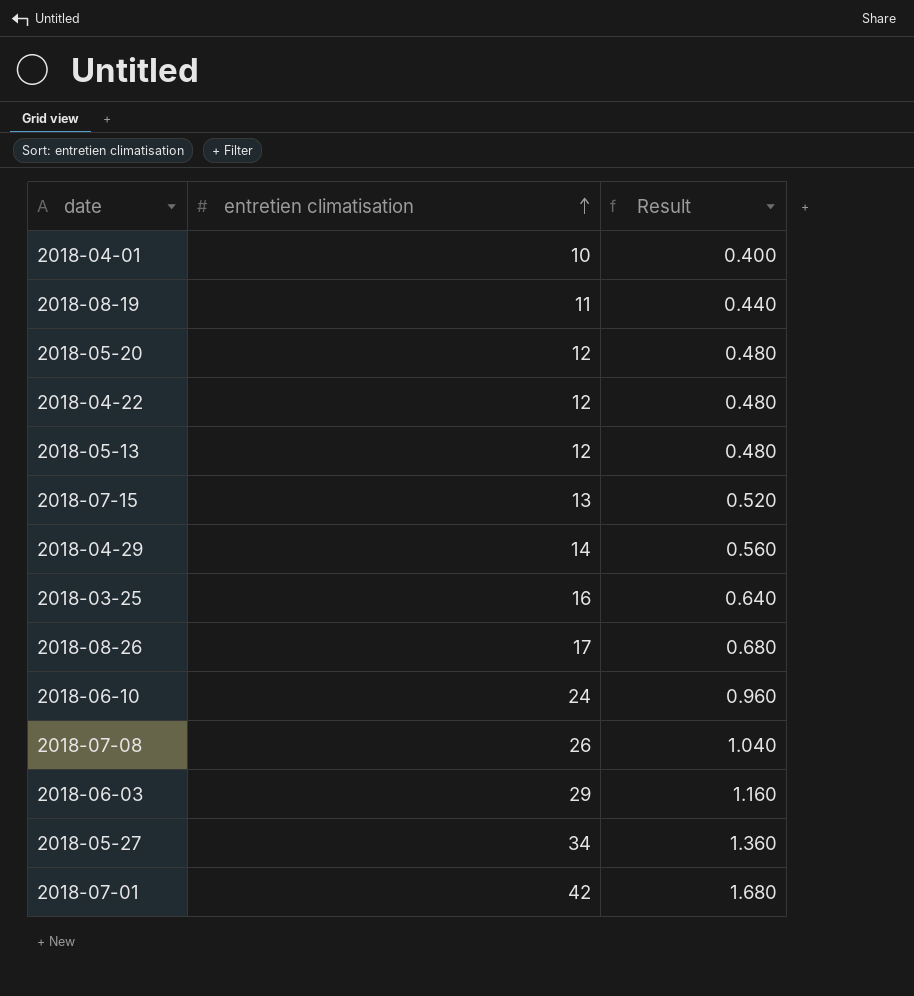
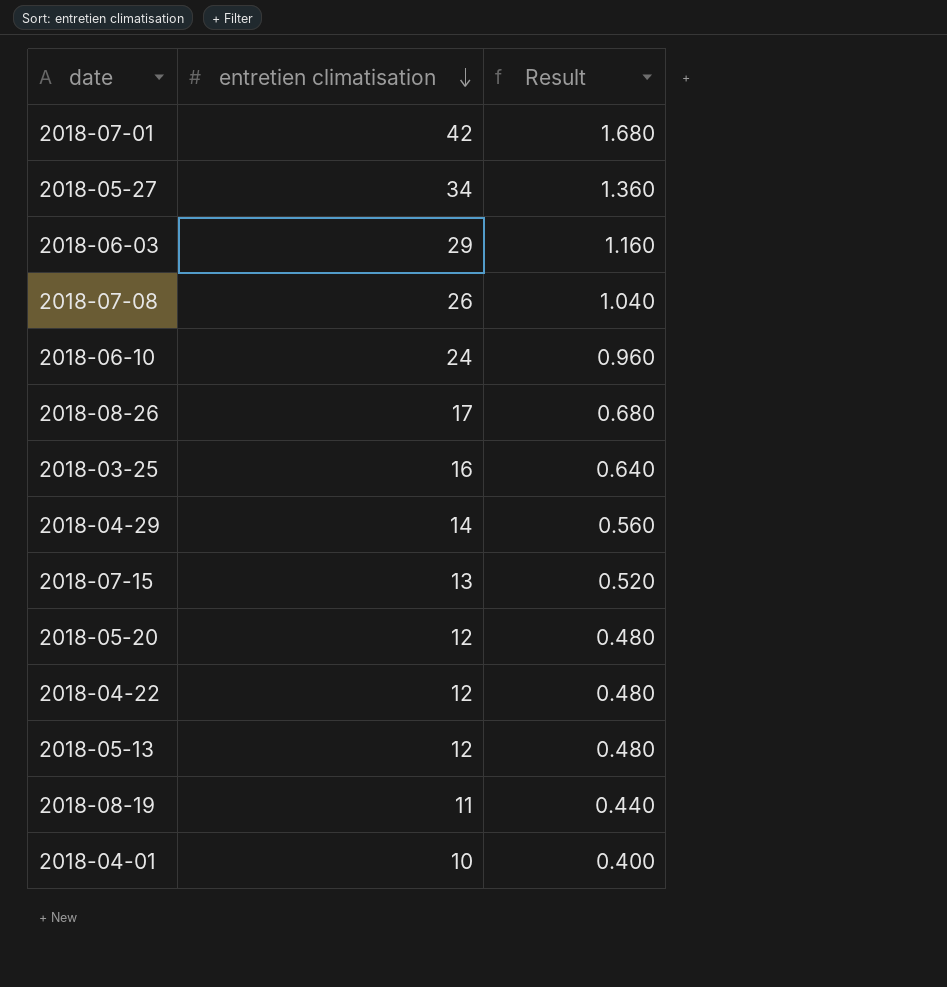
row order: entretien climatisation ascending -> entretien climatisation descending

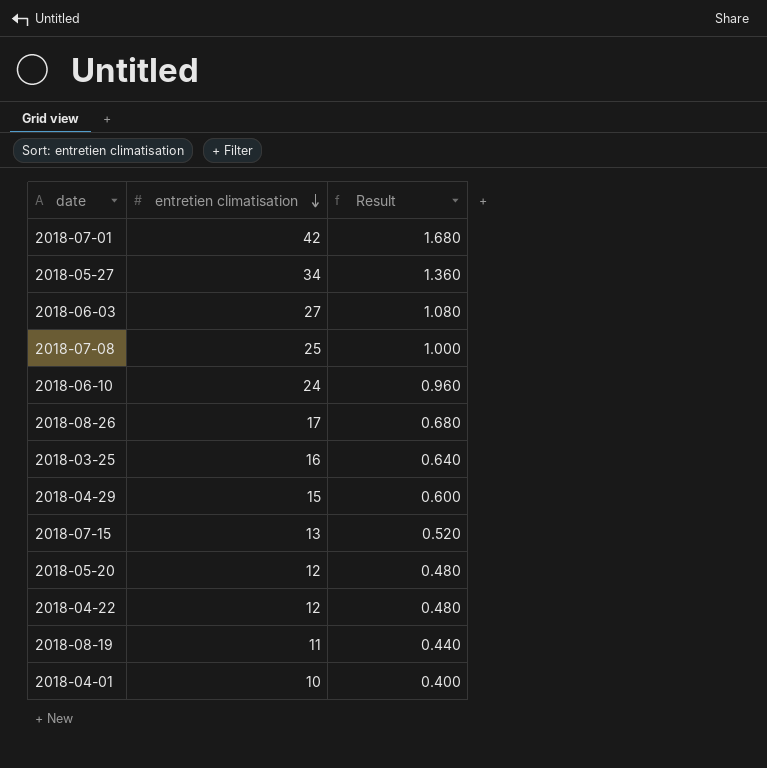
row 2018-05-13: 12 | 0.480 -> none
2018-06-03 | entretien climatisation: 29 -> 27
2018-06-03 | Result: 1.160 -> 1.080
2018-07-08 | entretien climatisation: 26 -> 25
2018-07-08 | Result: 1.040 -> 1.000
2018-04-29 | entretien climatisation: 14 -> 15
2018-04-29 | Result: 0.560 -> 0.600

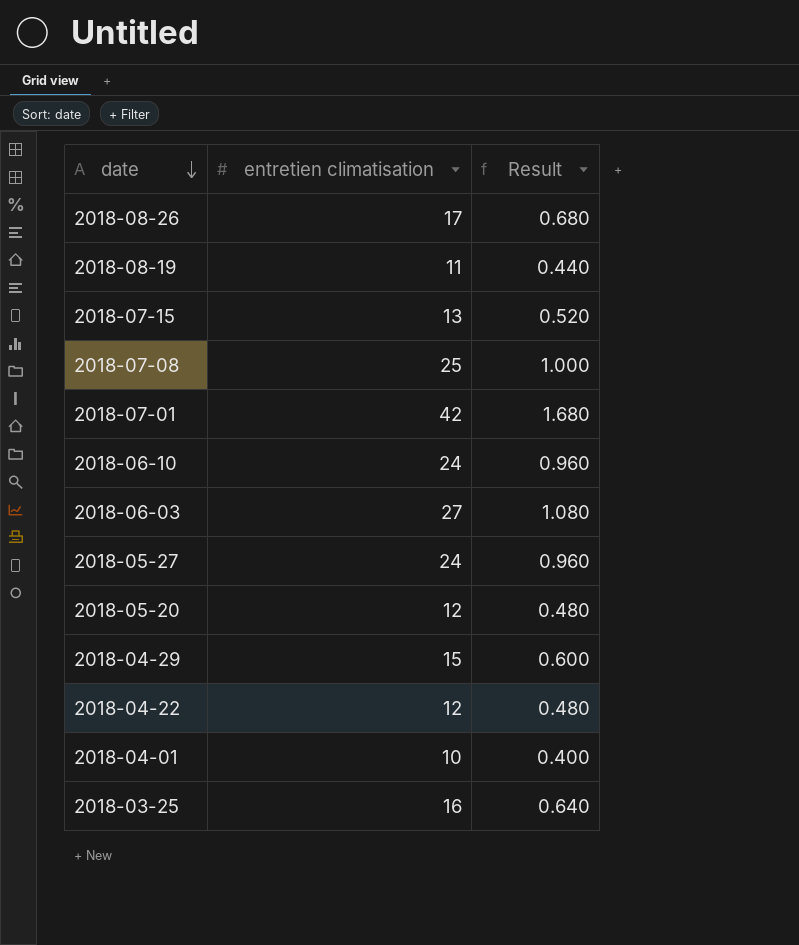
row order: entretien climatisation descending -> date descending
2018-05-27 | entretien climatisation: 34 -> 24
2018-05-27 | Result: 1.360 -> 0.960

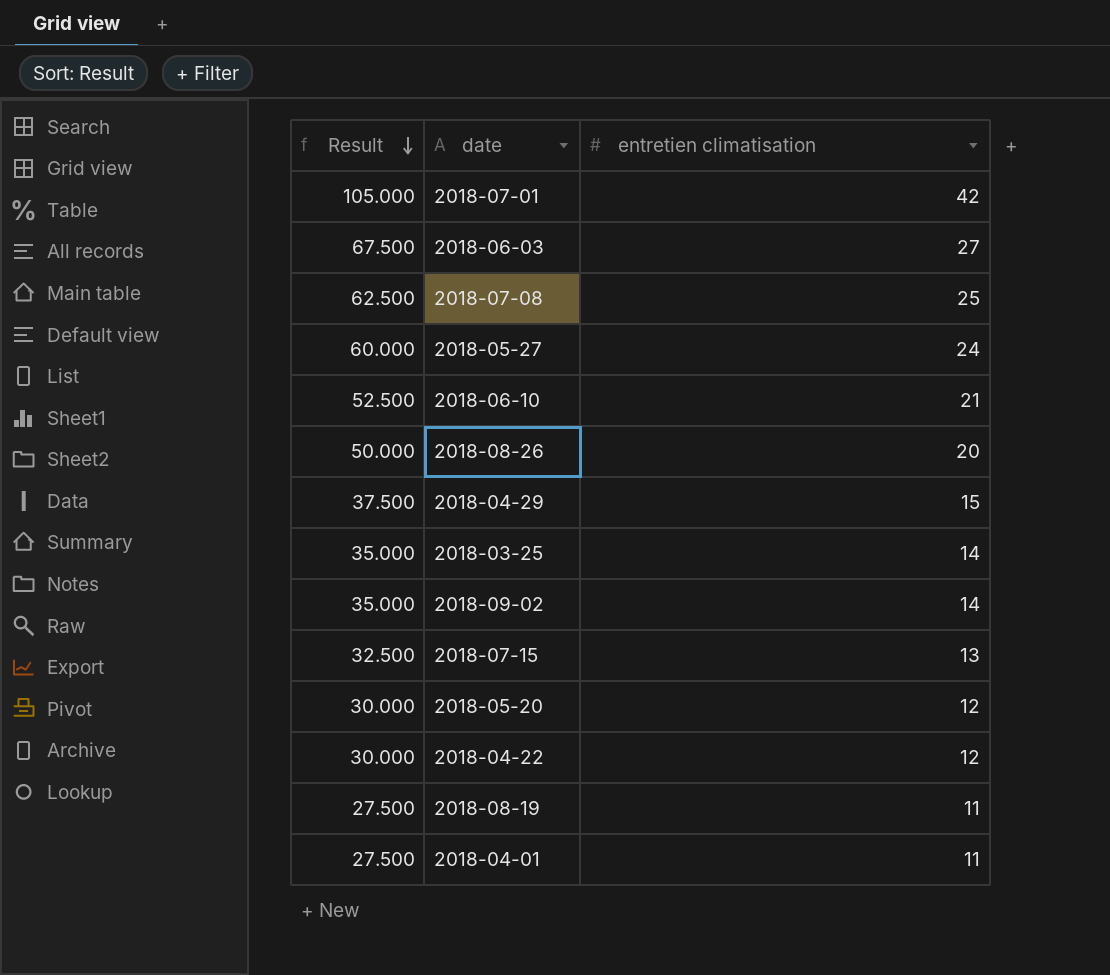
row order: date descending -> Result descending
column Result | formula: [entretien climatisation] * 0.04 -> [entretien climatisation] * 2.5
column Result | position: 3 -> 1
2018-06-10 | entretien climatisation: 24 -> 21
2018-08-26 | entretien climatisation: 17 -> 20
2018-03-25 | entretien climatisation: 16 -> 14
row 2018-09-02: none -> 35.000 | 14
2018-04-01 | entretien climatisation: 10 -> 11

